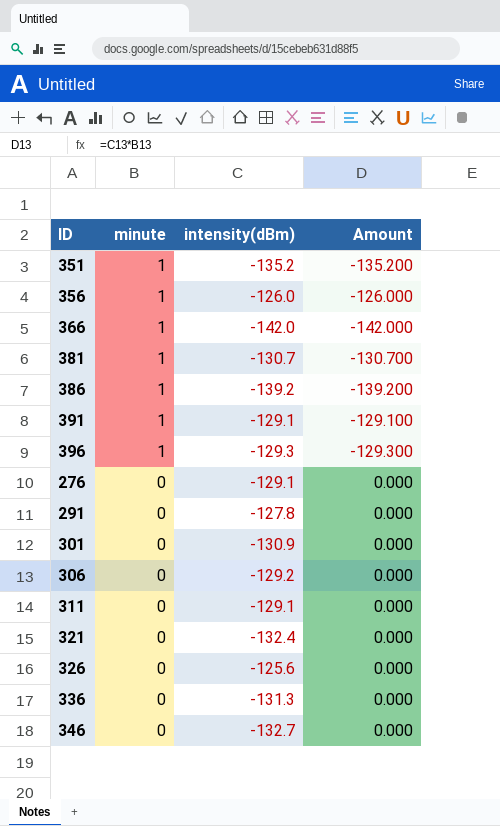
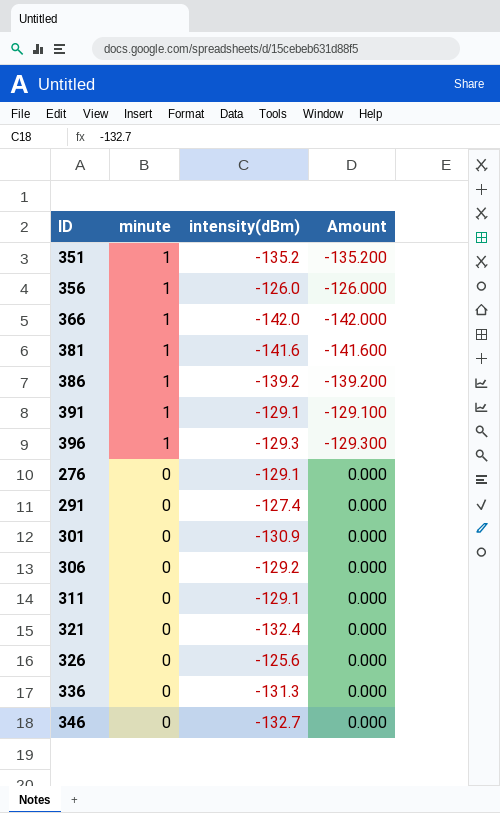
381 | intensity(dBm): -130.7 -> -141.6
381 | Amount: -130.700 -> -141.600
291 | intensity(dBm): -127.8 -> -127.4

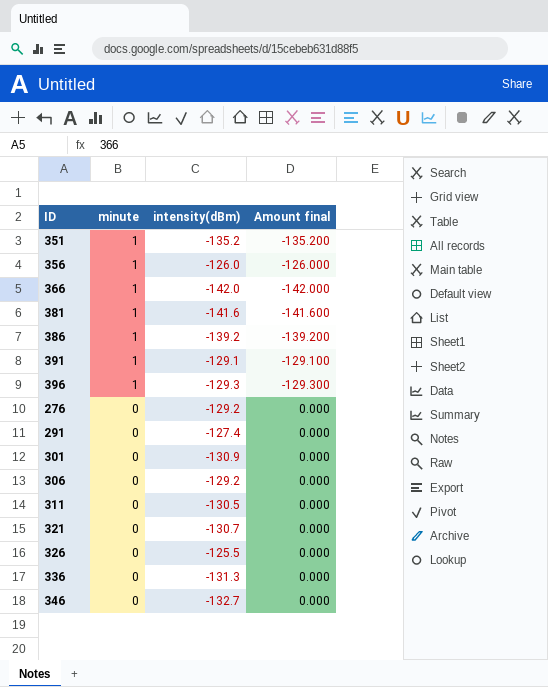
column name: Amount -> Amount final
276 | intensity(dBm): -129.1 -> -129.2
311 | intensity(dBm): -129.1 -> -130.5
321 | intensity(dBm): -132.4 -> -130.7
326 | intensity(dBm): -125.6 -> -125.5

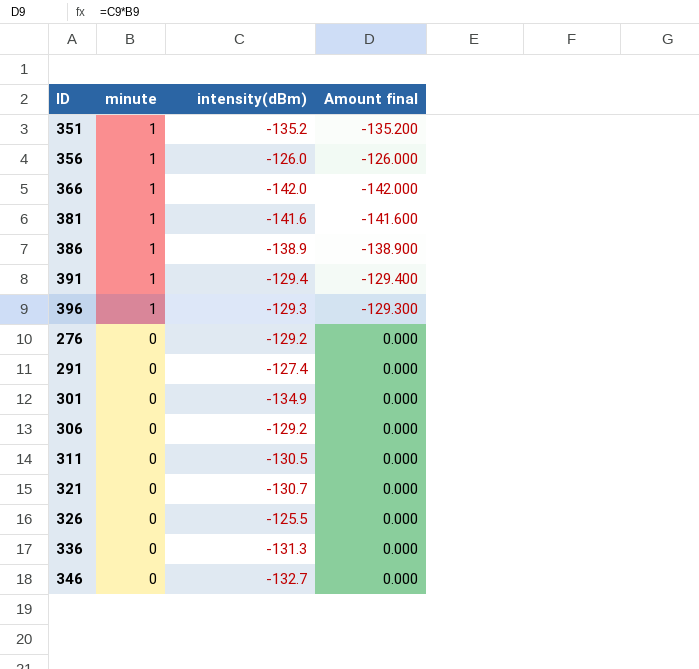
386 | intensity(dBm): -139.2 -> -138.9
386 | Amount final: -139.200 -> -138.900
391 | intensity(dBm): -129.1 -> -129.4
391 | Amount final: -129.100 -> -129.400
301 | intensity(dBm): -130.9 -> -134.9

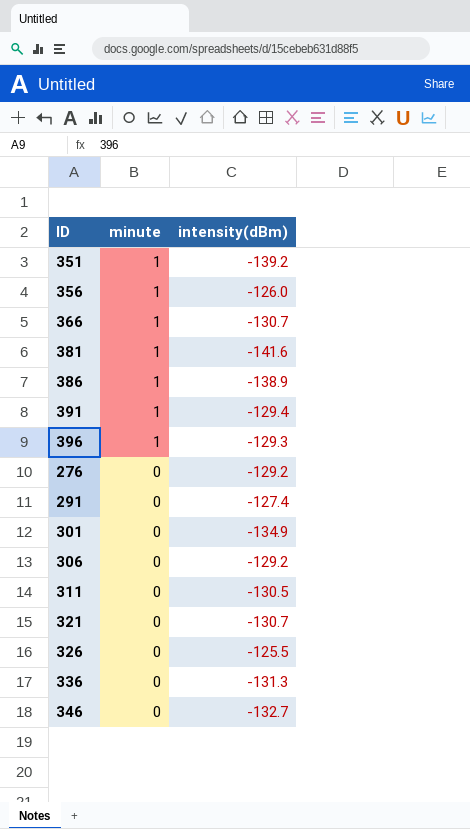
column Amount final | formula: [minute] * [intensity(dBm)] -> none
351 | intensity(dBm): -135.2 -> -139.2
366 | intensity(dBm): -142.0 -> -130.7

